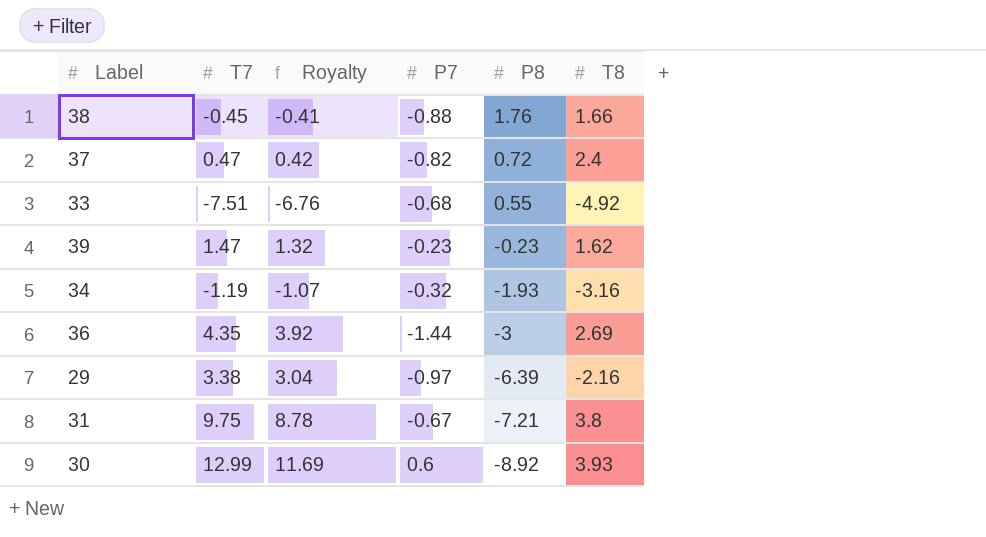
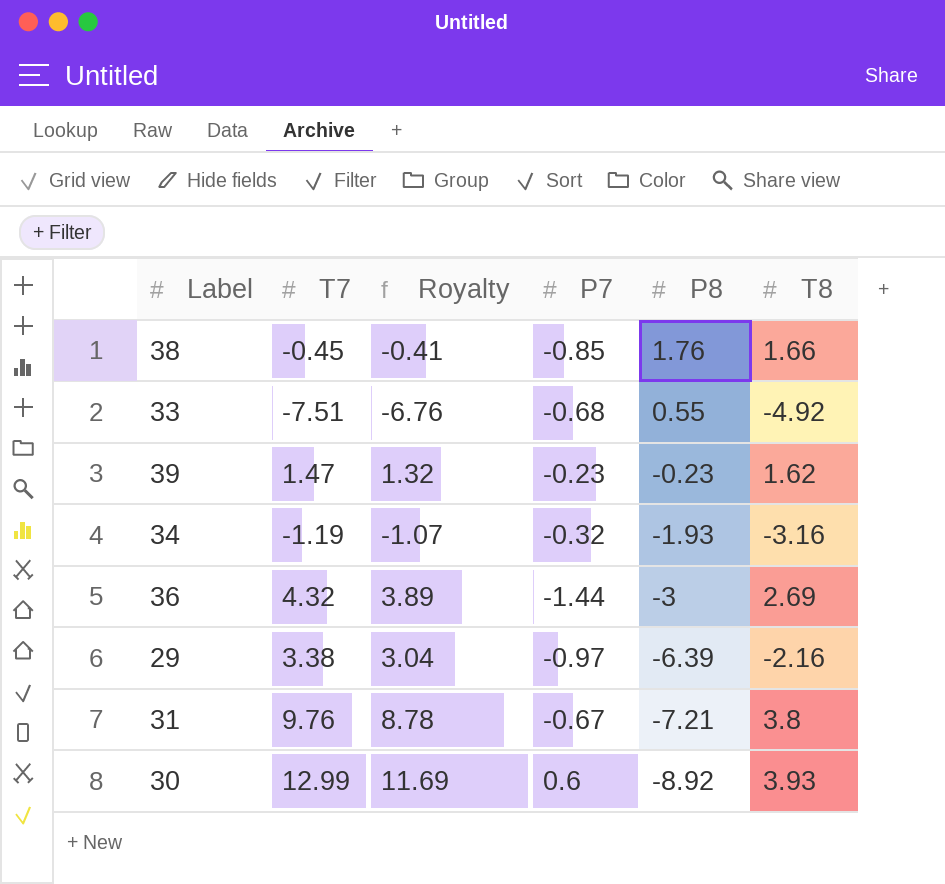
row 37: 0.47 | 0.42 | -0.82 | 0.72 | 2.4 -> none
38 | P7: -0.88 -> -0.85
36 | T7: 4.35 -> 4.32
36 | Royalty: 3.92 -> 3.89
31 | T7: 9.75 -> 9.76

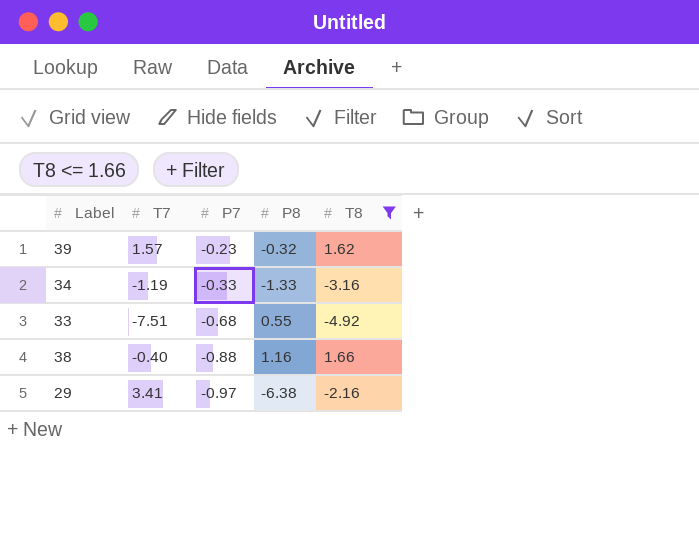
filter: none -> T8 <= 1.66
row order: P8 descending -> P7 descending
column Royalty | formula: [T7] * 0.9 -> none
39 | T7: 1.47 -> 1.57
39 | P8: -0.23 -> -0.32
34 | P7: -0.32 -> -0.33
34 | P8: -1.93 -> -1.33
38 | T7: -0.45 -> -0.40
38 | P7: -0.85 -> -0.88
38 | P8: 1.76 -> 1.16
29 | T7: 3.38 -> 3.41
29 | P8: -6.39 -> -6.38

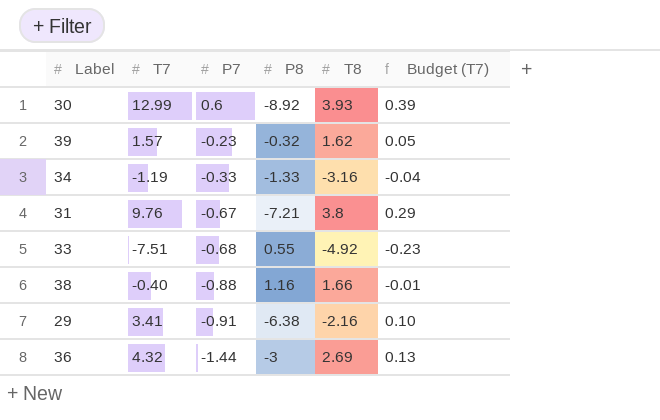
filter: T8 <= 1.66 -> none
column Budget (T7) | formula: none -> [T7] * 0.03
29 | P7: -0.97 -> -0.91

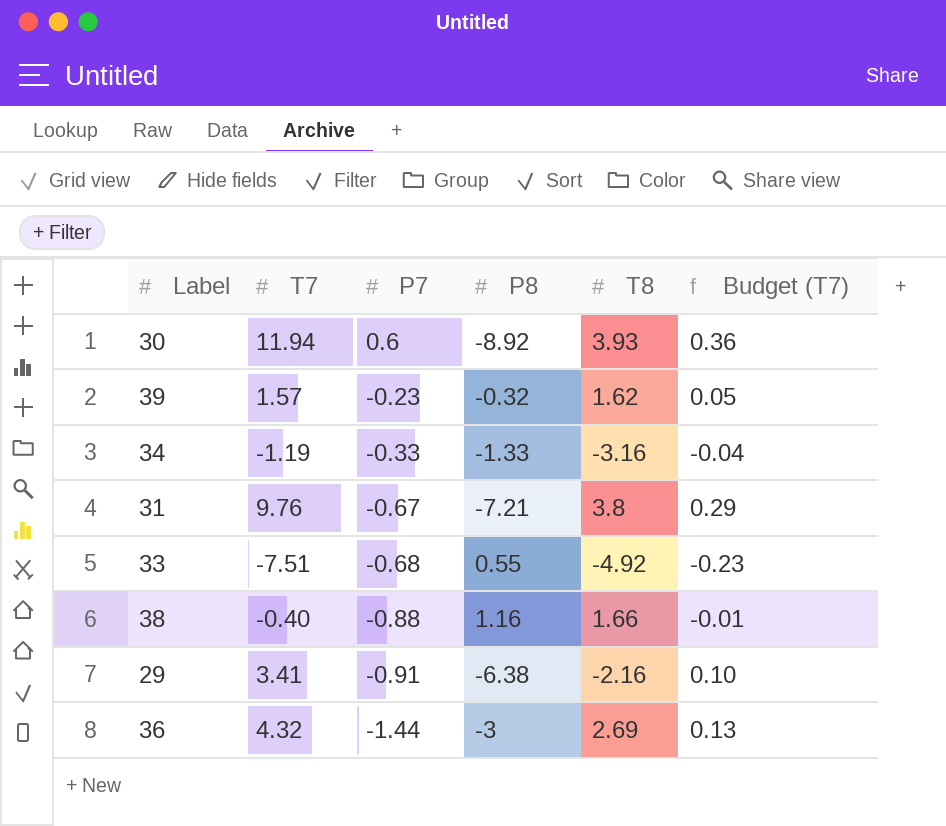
30 | T7: 12.99 -> 11.94
30 | Budget (T7): 0.39 -> 0.36

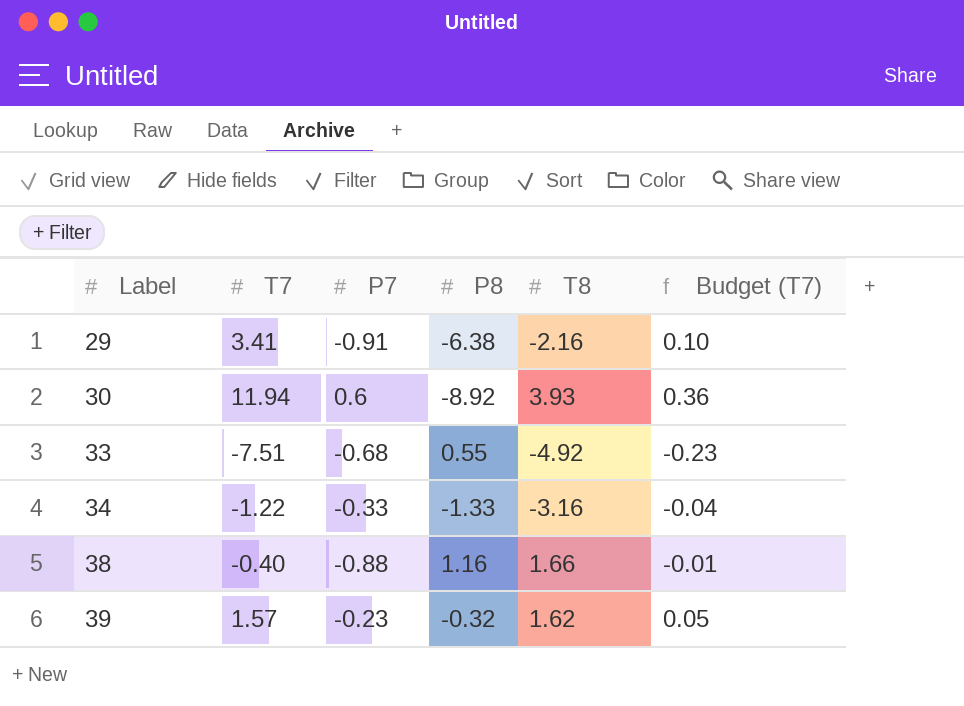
row order: P7 descending -> Label ascending
row 31: 9.76 | -0.67 | -7.21 | 3.8 | 0.29 -> none
row 36: 4.32 | -1.44 | -3 | 2.69 | 0.13 -> none
34 | T7: -1.19 -> -1.22

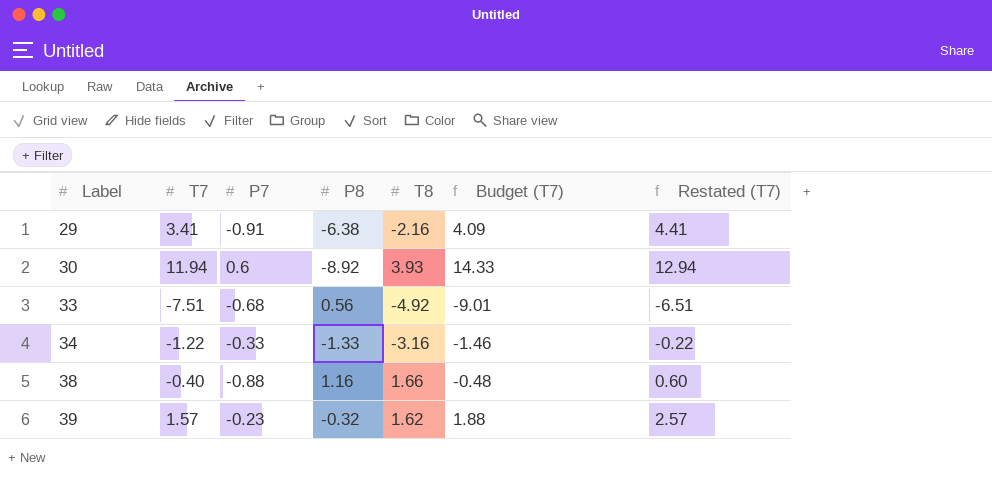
column Budget (T7) | formula: [T7] * 0.03 -> [T7] * 1.2
column Restated (T7) | formula: none -> [T7] + 1
33 | P8: 0.55 -> 0.56

